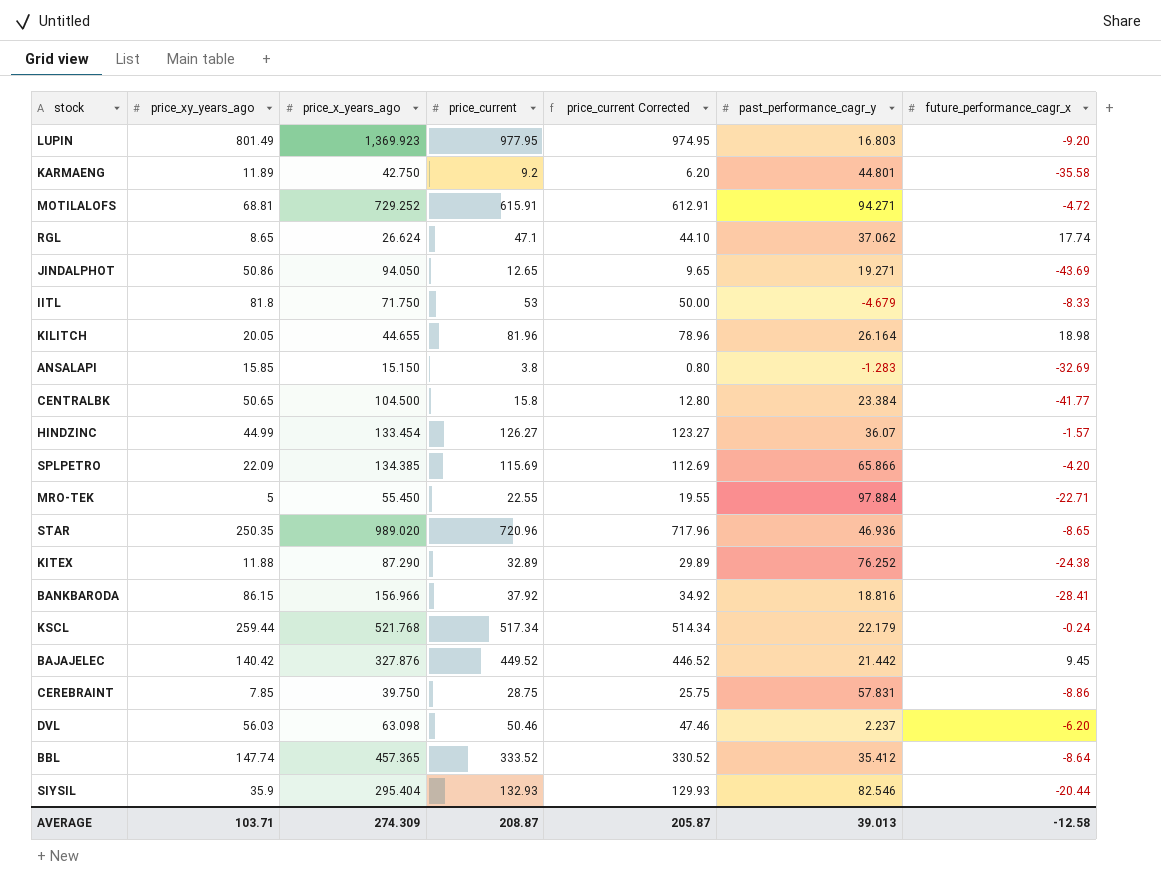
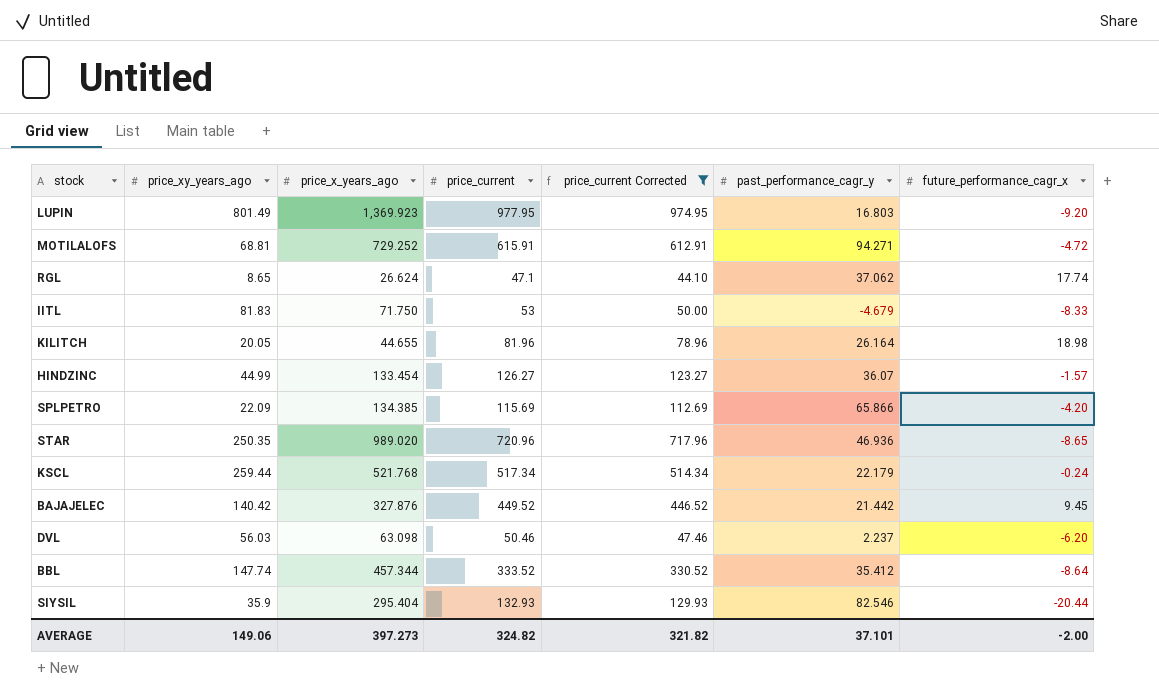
filter: none -> price_current Corrected >= 44.10
IITL | price_xy_years_ago: 81.8 -> 81.83
BBL | price_x_years_ago: 457.365 -> 457.344
AVERAGE | price_xy_years_ago: 103.71 -> 149.06
AVERAGE | price_x_years_ago: 274.309 -> 397.273
AVERAGE | price_current: 208.87 -> 324.82
AVERAGE | price_current Corrected: 205.87 -> 321.82
AVERAGE | past_performance_cagr_y: 39.013 -> 37.101
AVERAGE | future_performance_cagr_x: -12.58 -> -2.00

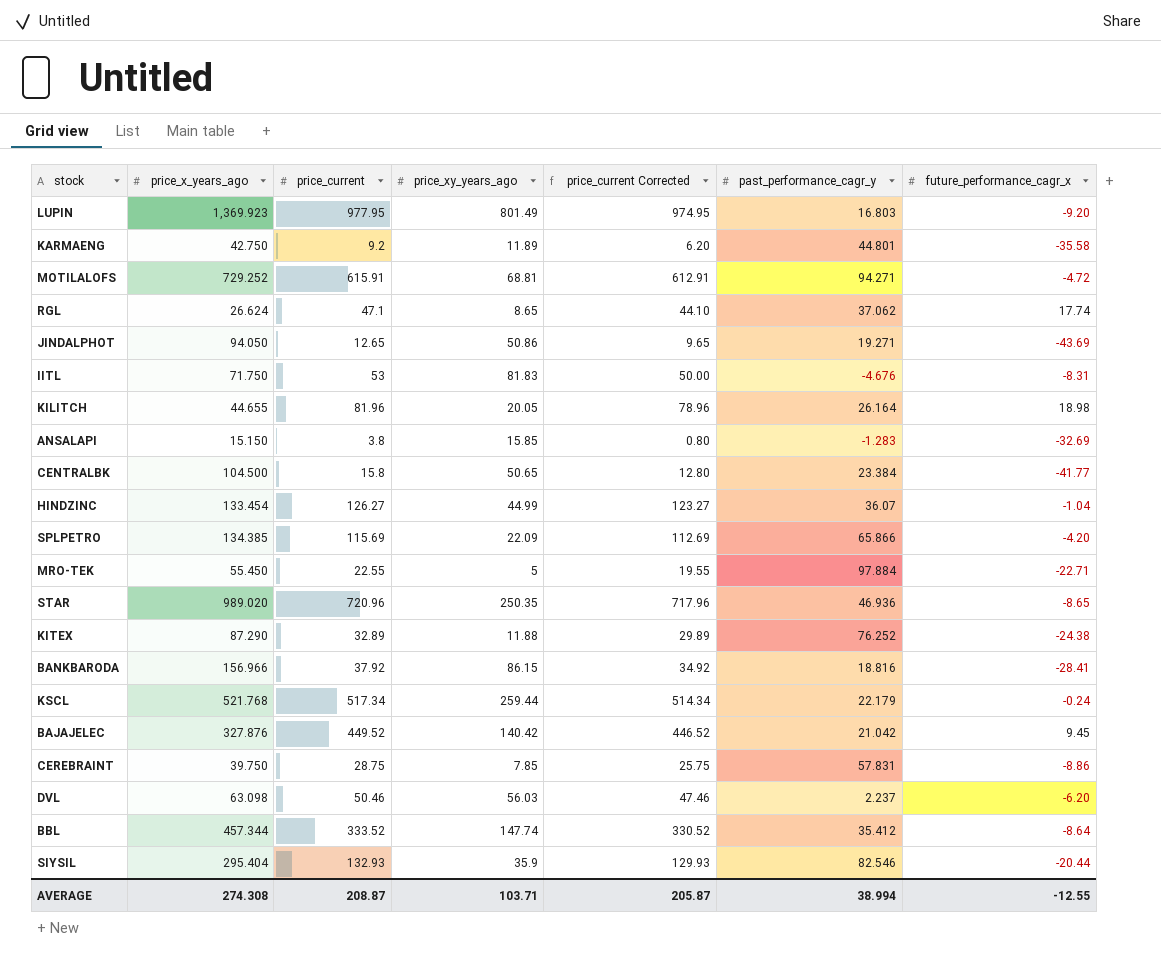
filter: price_current Corrected >= 44.10 -> none
column price_xy_years_ago | position: 2 -> 4
IITL | past_performance_cagr_y: -4.679 -> -4.676
IITL | future_performance_cagr_x: -8.33 -> -8.31
HINDZINC | future_performance_cagr_x: -1.57 -> -1.04
BAJAJELEC | past_performance_cagr_y: 21.442 -> 21.042
AVERAGE | price_x_years_ago: 397.273 -> 274.308
AVERAGE | price_current: 324.82 -> 208.87
AVERAGE | price_xy_years_ago: 149.06 -> 103.71
AVERAGE | price_current Corrected: 321.82 -> 205.87
AVERAGE | past_performance_cagr_y: 37.101 -> 38.994
AVERAGE | future_performance_cagr_x: -2.00 -> -12.55

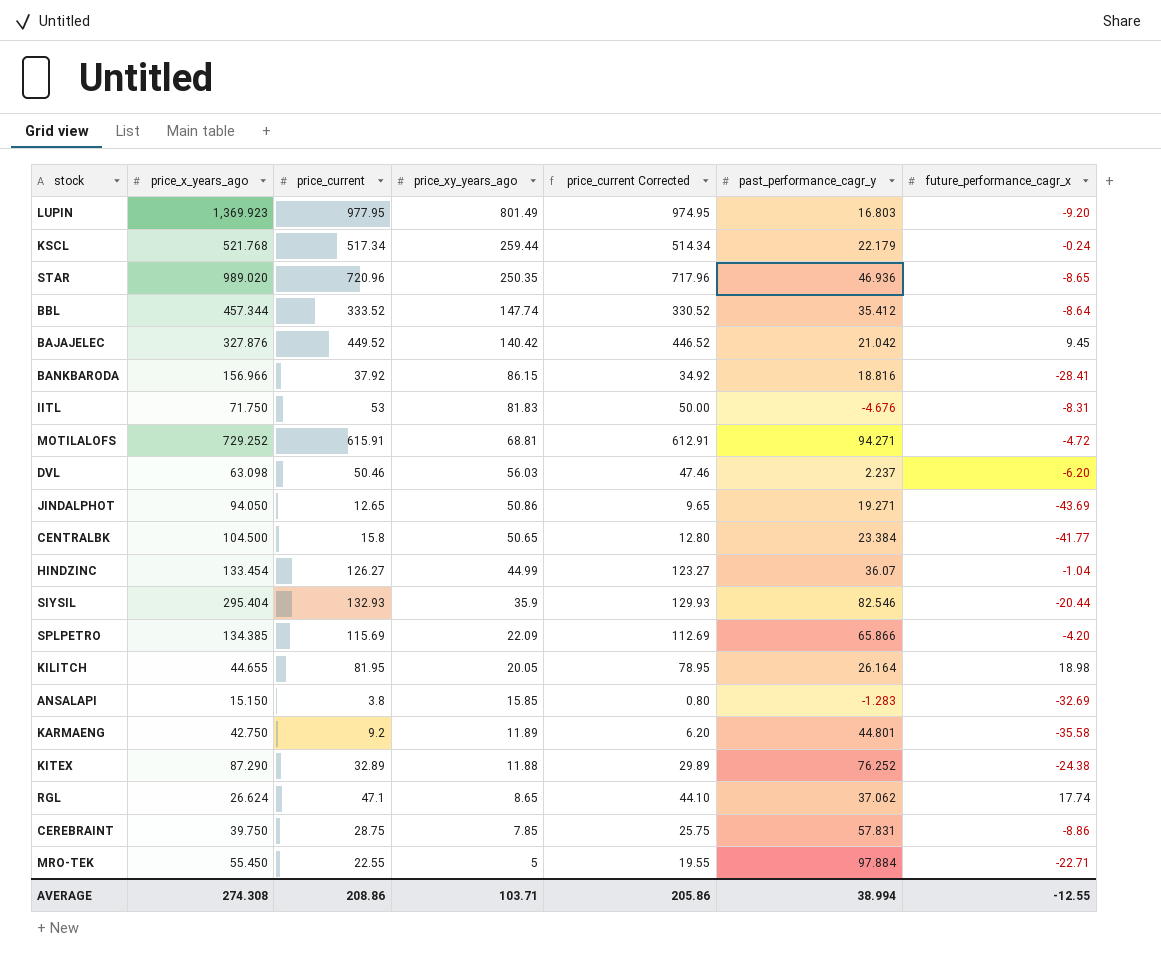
row order: none -> price_xy_years_ago descending
KILITCH | price_current: 81.96 -> 81.95
KILITCH | price_current Corrected: 78.96 -> 78.95
AVERAGE | price_current: 208.87 -> 208.86
AVERAGE | price_current Corrected: 205.87 -> 205.86

